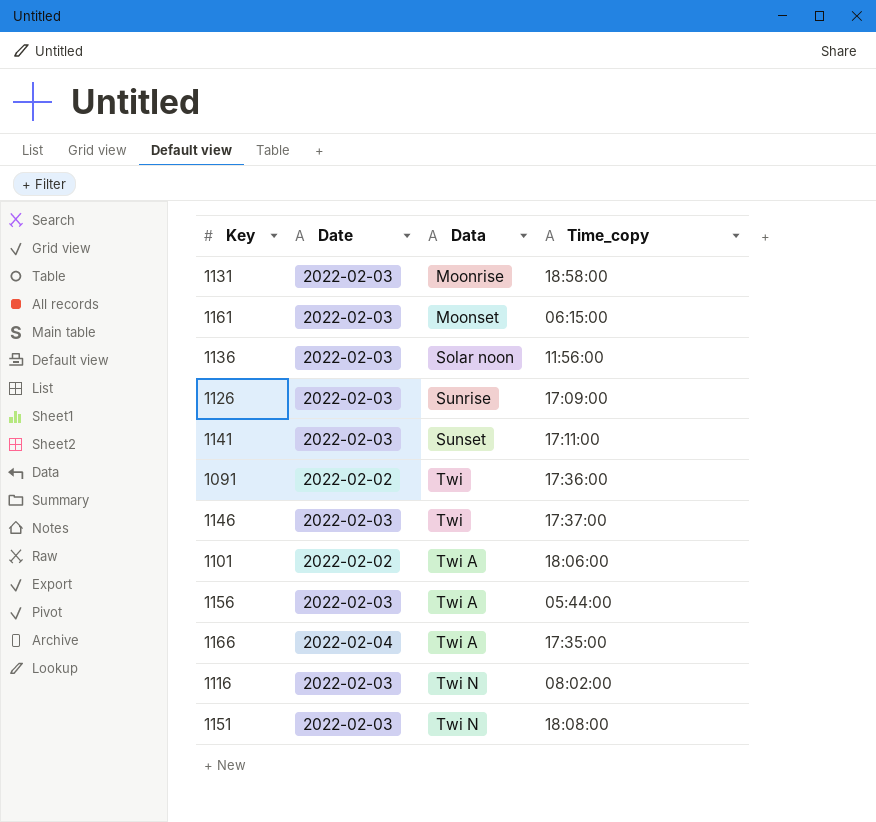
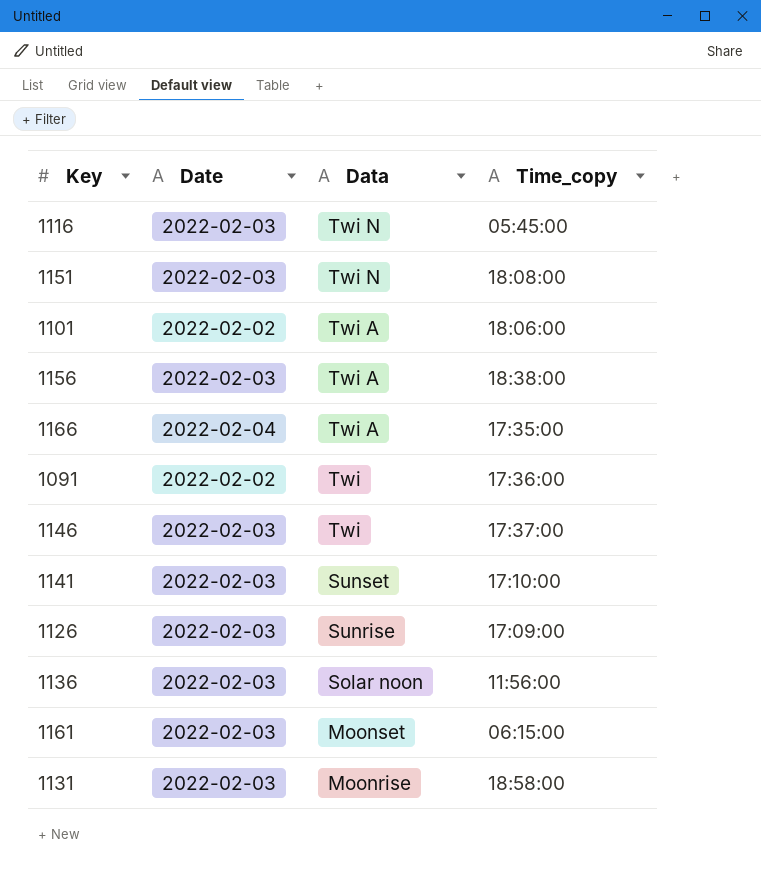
row order: Data ascending -> Data descending
1116 | Time_copy: 08:02:00 -> 05:45:00
1156 | Time_copy: 05:44:00 -> 18:38:00
1141 | Time_copy: 17:11:00 -> 17:10:00

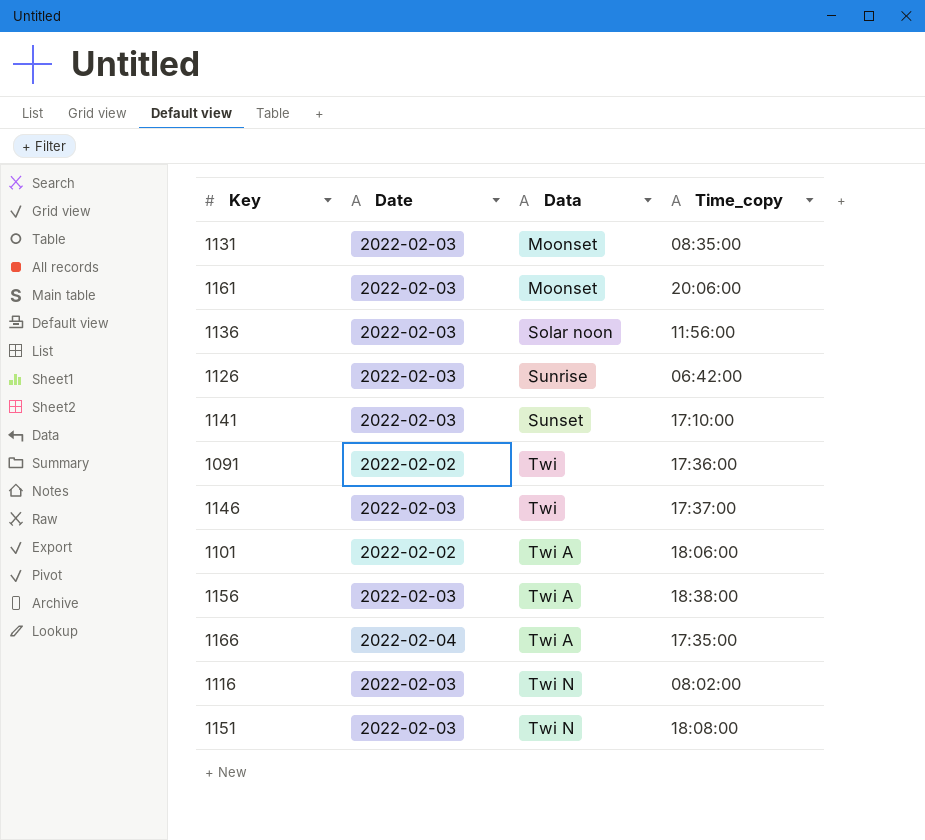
row order: Data descending -> Data ascending
1131 | Data: Moonrise -> Moonset
1131 | Time_copy: 18:58:00 -> 08:35:00
1161 | Time_copy: 06:15:00 -> 20:06:00
1126 | Time_copy: 17:09:00 -> 06:42:00
1116 | Time_copy: 05:45:00 -> 08:02:00

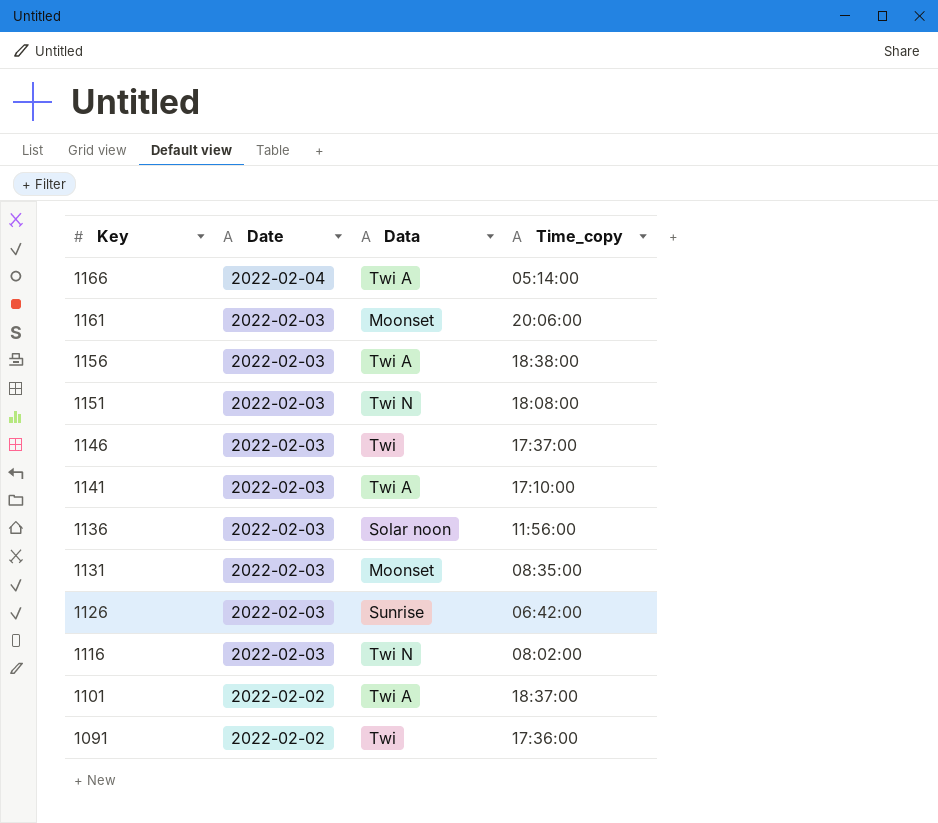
row order: Data ascending -> Key descending
1166 | Time_copy: 17:35:00 -> 05:14:00
1141 | Data: Sunset -> Twi A
1101 | Time_copy: 18:06:00 -> 18:37:00

